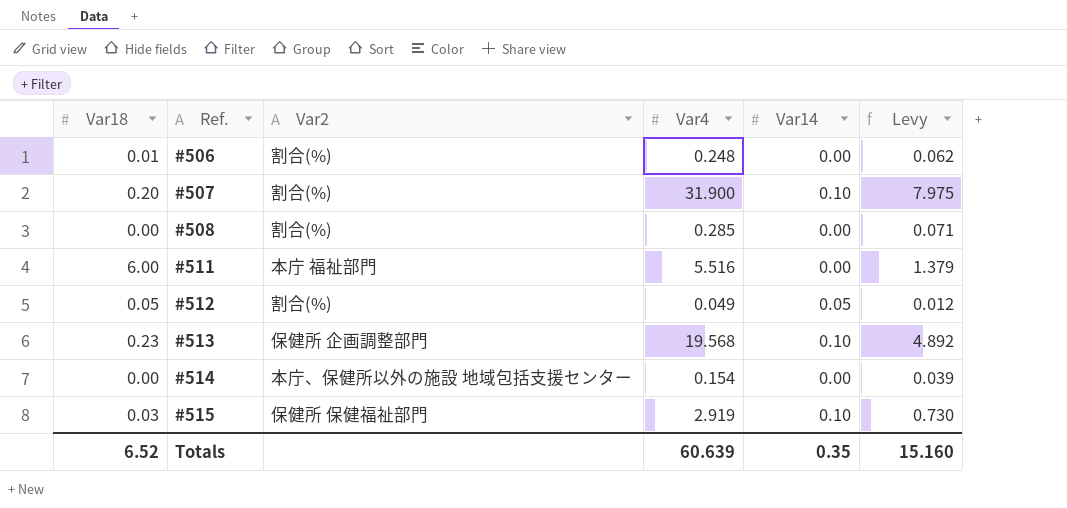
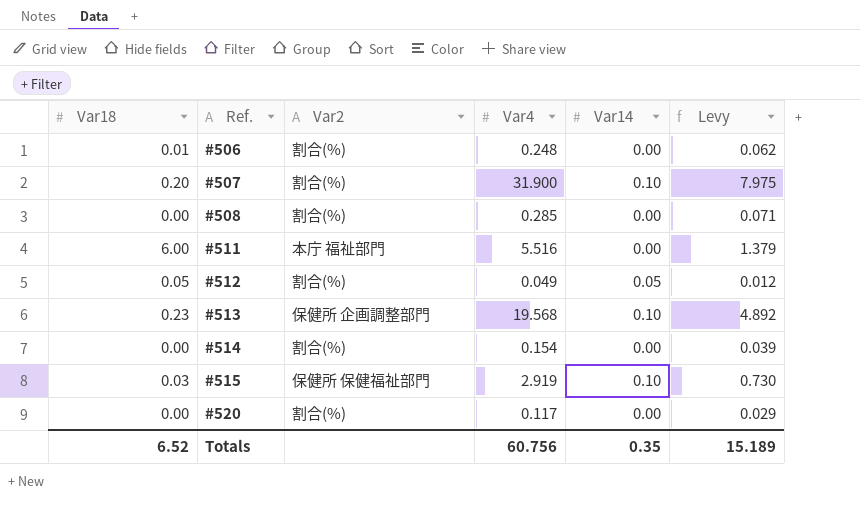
#514 | Var2: 本庁、保健所以外の施設 地域包括支援センター -> 割合(%)
row #520: none -> 0.00 | 割合(%) | 0.117 | 0.00 | 0.029
Totals | Var4: 60.639 -> 60.756
Totals | Levy: 15.160 -> 15.189

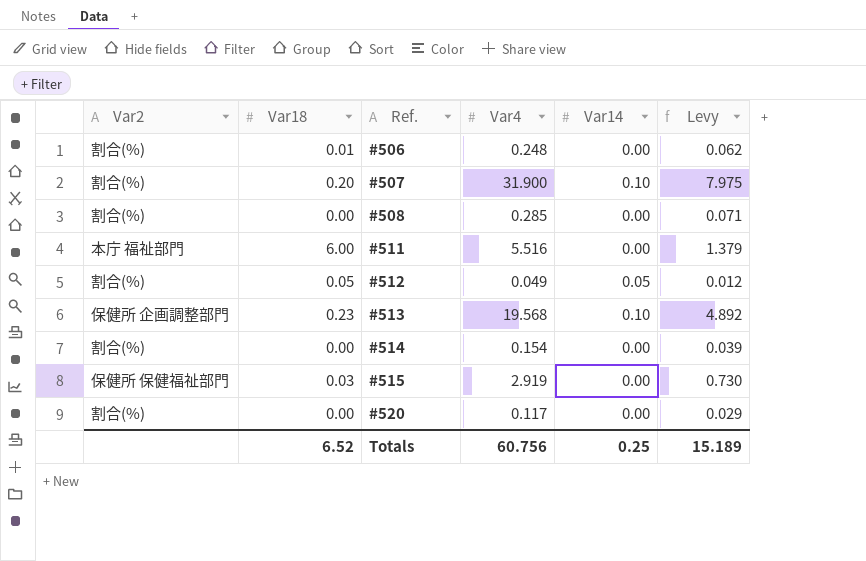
column Var2 | position: 3 -> 1
#515 | Var14: 0.10 -> 0.00
Totals | Var14: 0.35 -> 0.25

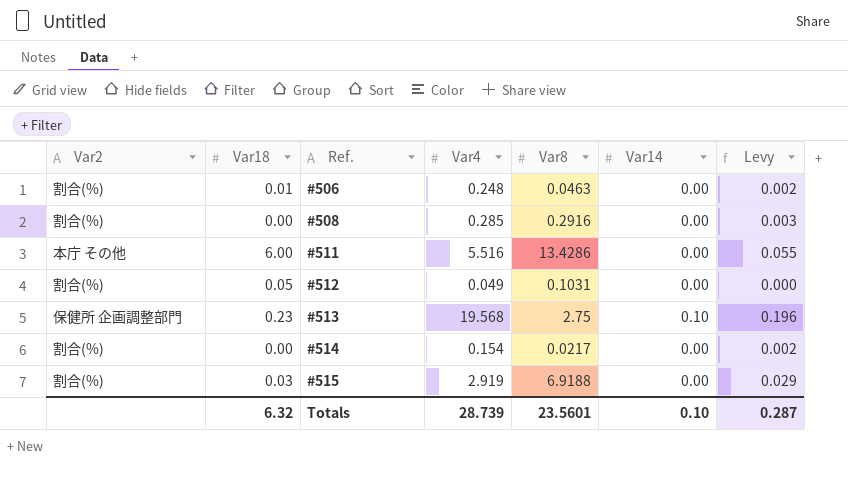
column Var8 | position: none -> 5
column Levy | formula: [Var4] * 0.25 -> [Var4] * 0.01
row #507: 割合(%) | 0.20 | 31.900 | 0.10 | 7.975 -> none
row #520: 割合(%) | 0.00 | 0.117 | 0.00 | 0.029 -> none
#511 | Var2: 本庁 福祉部門 -> 本庁 その他
#512 | Var14: 0.05 -> 0.00
#515 | Var2: 保健所 保健福祉部門 -> 割合(%)
Totals | Var18: 6.52 -> 6.32
Totals | Var4: 60.756 -> 28.739
Totals | Var14: 0.25 -> 0.10
Totals | Levy: 15.189 -> 0.287

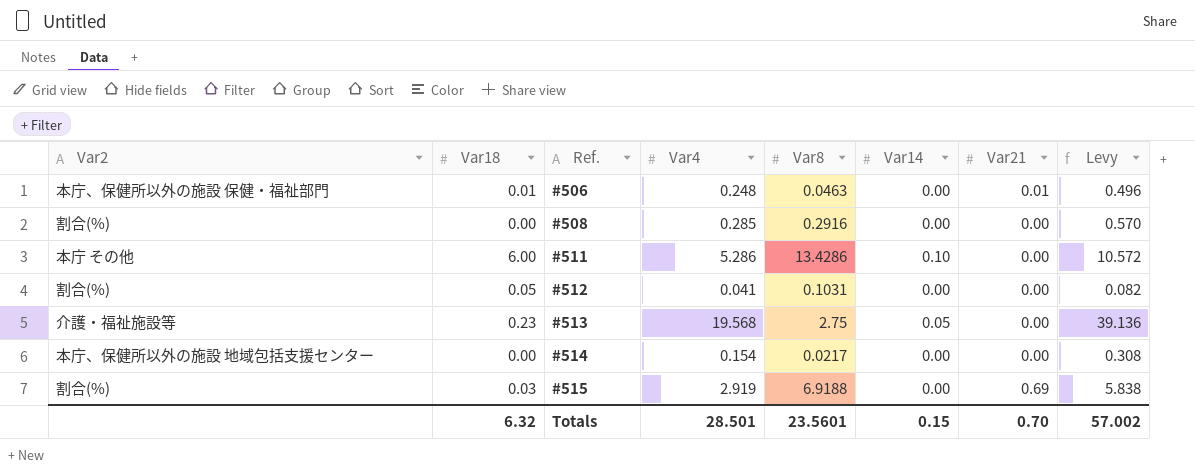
column Var21 | position: none -> 7
column Levy | formula: [Var4] * 0.01 -> [Var4] * 2
#506 | Var2: 割合(%) -> 本庁、保健所以外の施設 保健・福祉部門
#511 | Var4: 5.516 -> 5.286
#511 | Var14: 0.00 -> 0.10
#512 | Var4: 0.049 -> 0.041
#513 | Var2: 保健所 企画調整部門 -> 介護・福祉施設等
#513 | Var14: 0.10 -> 0.05
#514 | Var2: 割合(%) -> 本庁、保健所以外の施設 地域包括支援センター
Totals | Var4: 28.739 -> 28.501
Totals | Var14: 0.10 -> 0.15
Totals | Levy: 0.287 -> 57.002

